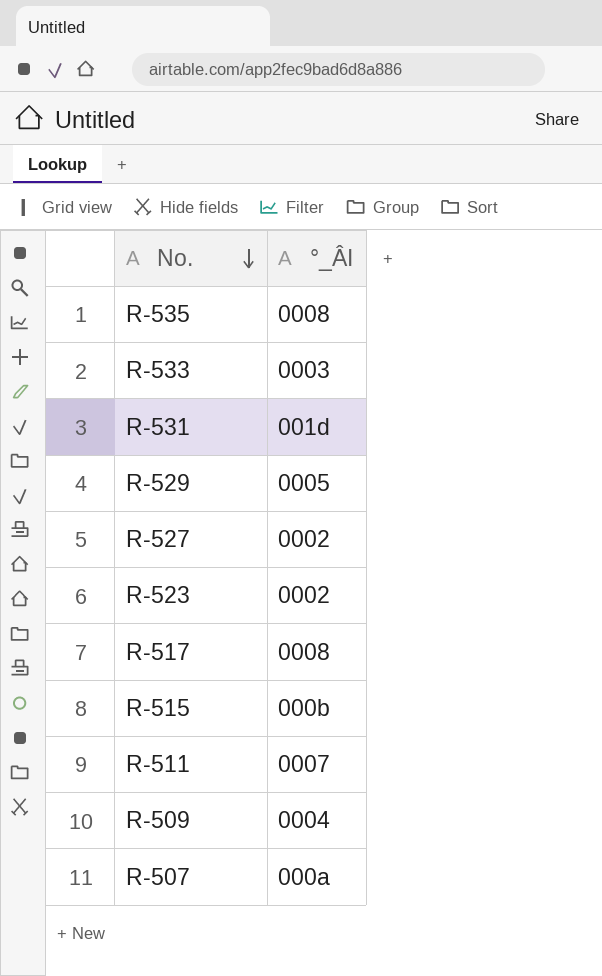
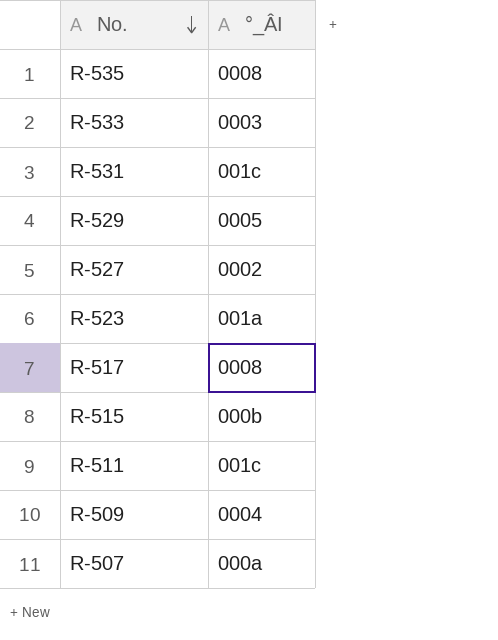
R-531 | °_ÂI: 001d -> 001c
R-523 | °_ÂI: 0002 -> 001a
R-511 | °_ÂI: 0007 -> 001c

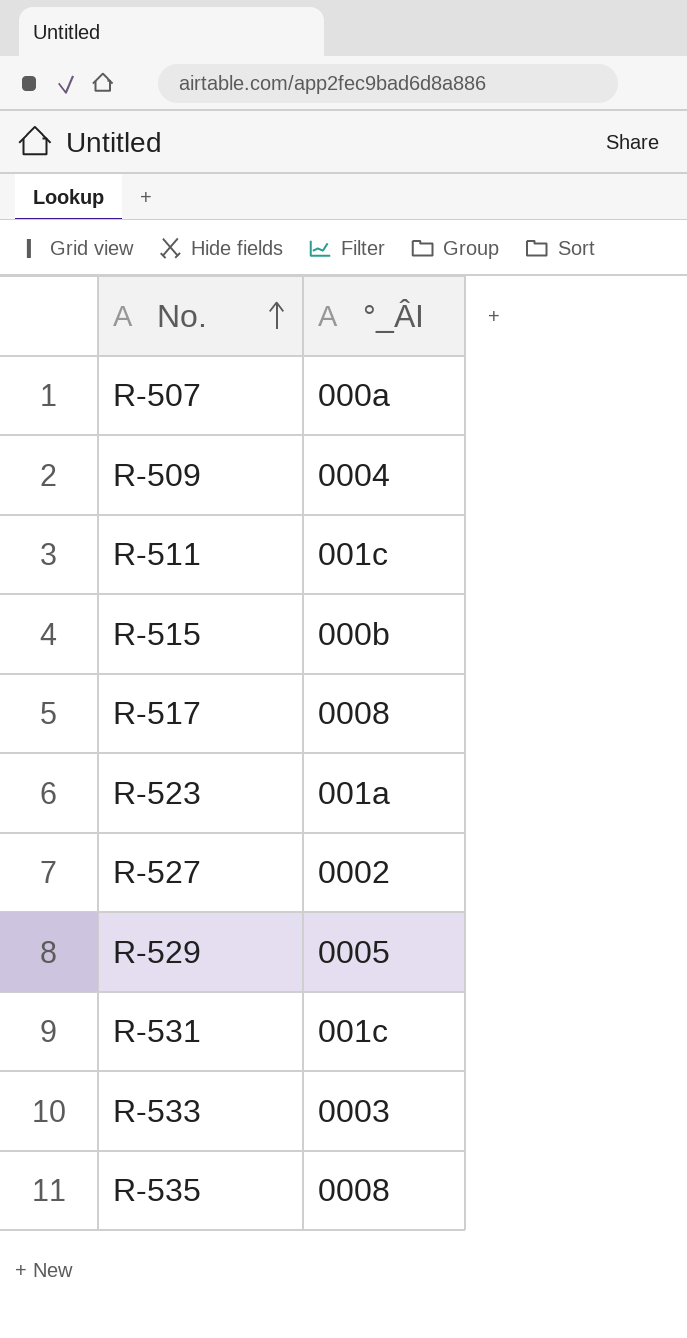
row order: No. descending -> No. ascending

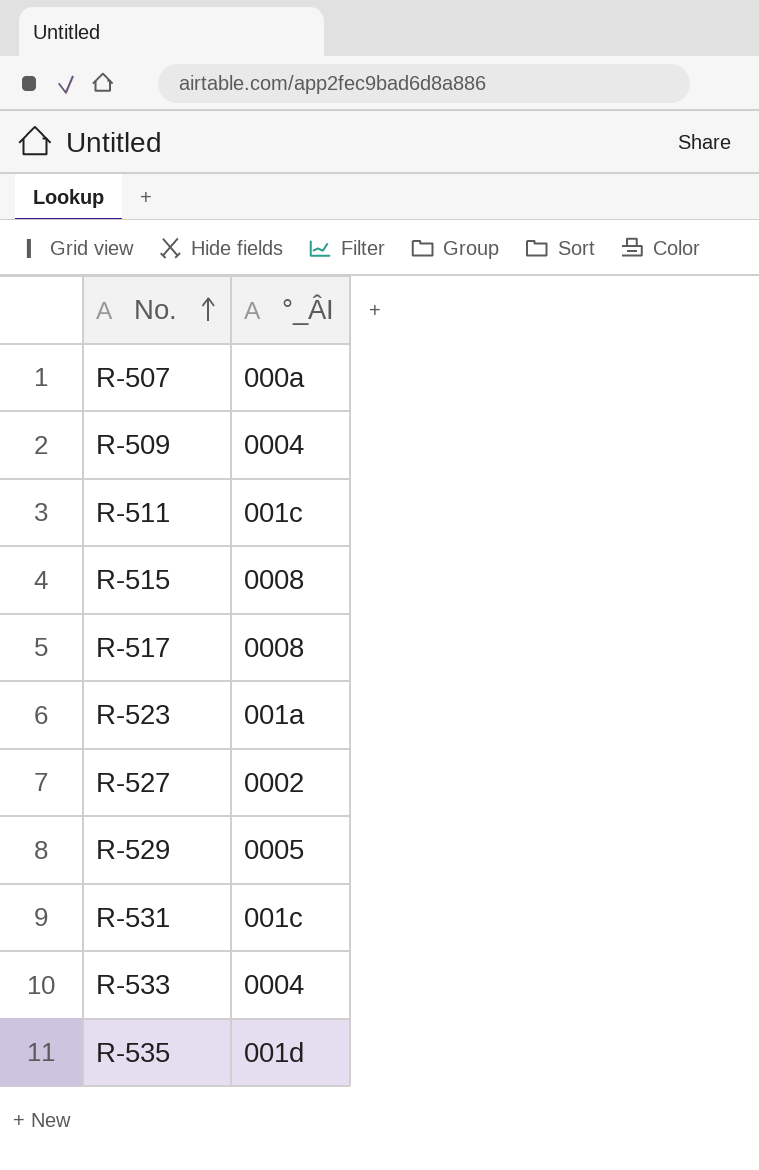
R-515 | °_ÂI: 000b -> 0008
R-533 | °_ÂI: 0003 -> 0004
R-535 | °_ÂI: 0008 -> 001d

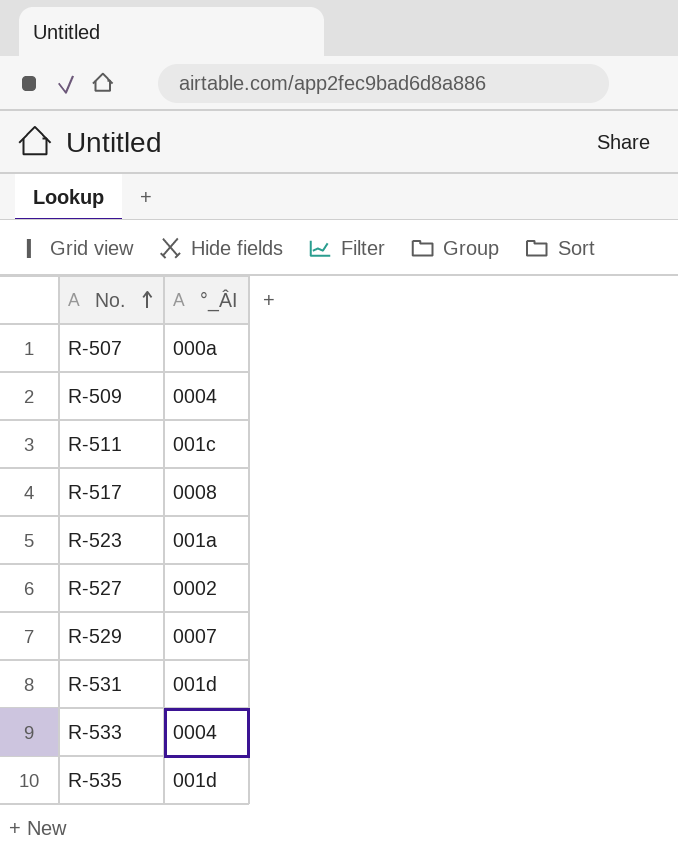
row R-515: 0008 -> none
R-529 | °_ÂI: 0005 -> 0007
R-531 | °_ÂI: 001c -> 001d

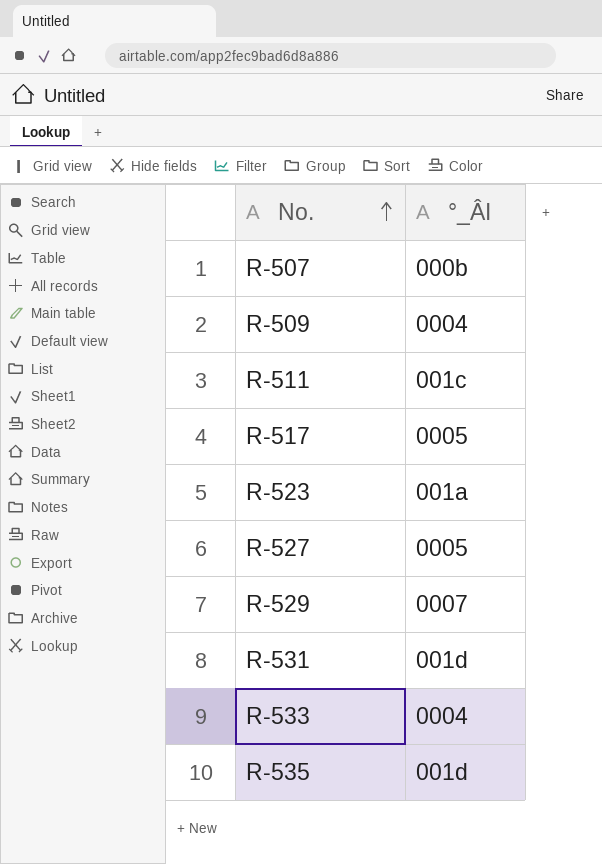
R-507 | °_ÂI: 000a -> 000b
R-517 | °_ÂI: 0008 -> 0005
R-527 | °_ÂI: 0002 -> 0005

